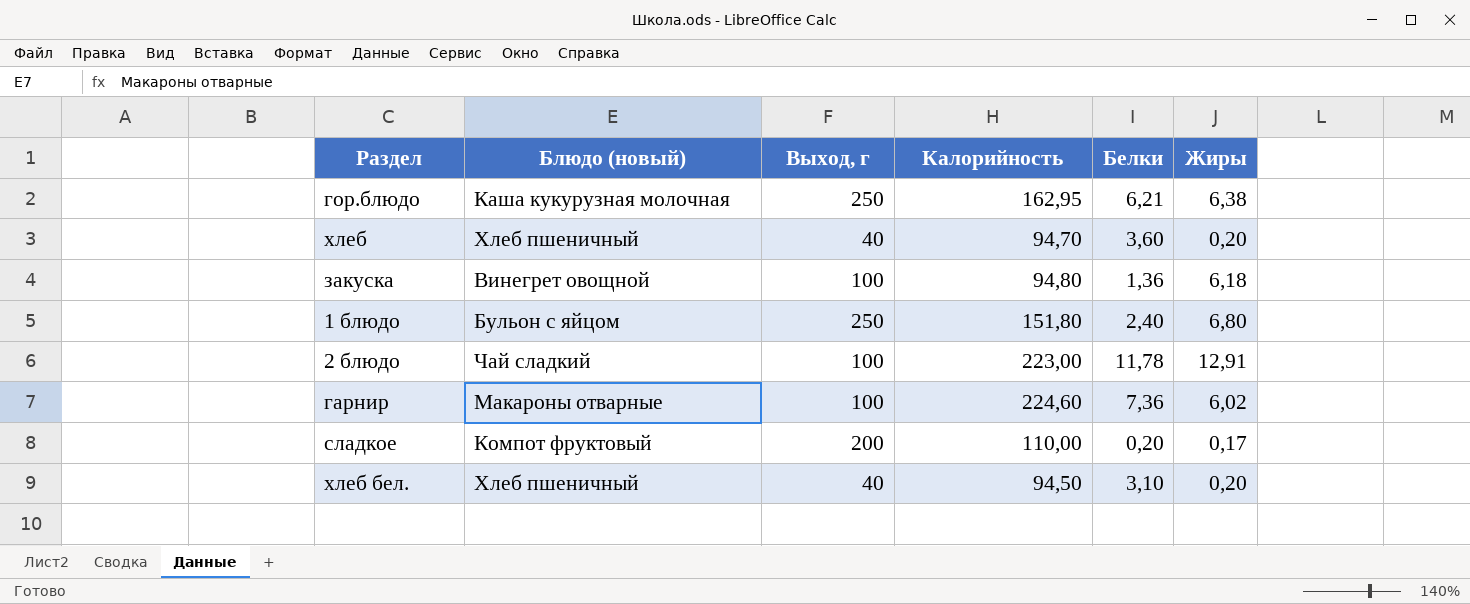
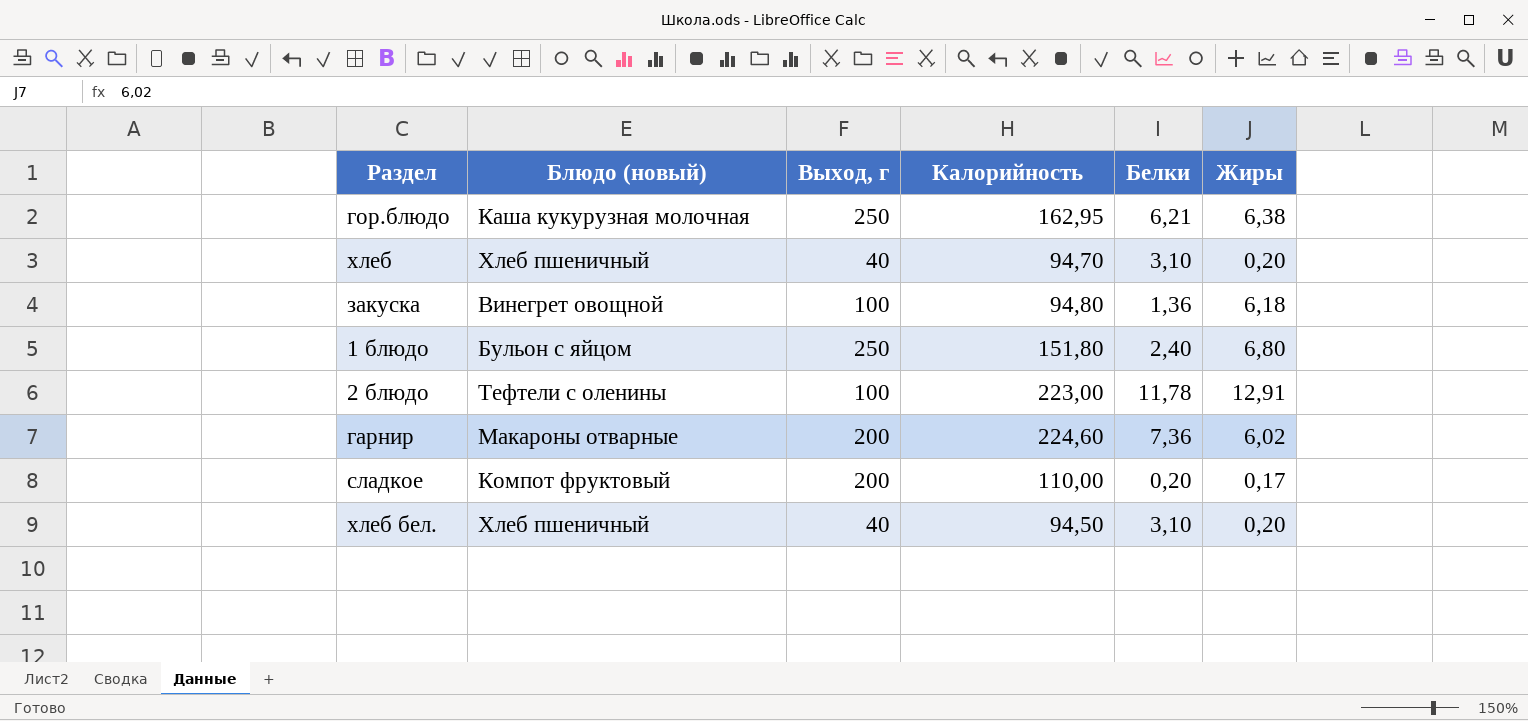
хлеб | Белки: 3,60 -> 3,10
2 блюдо | Блюдо (новый): Чай сладкий -> Тефтели с оленины
гарнир | Выход, г: 100 -> 200

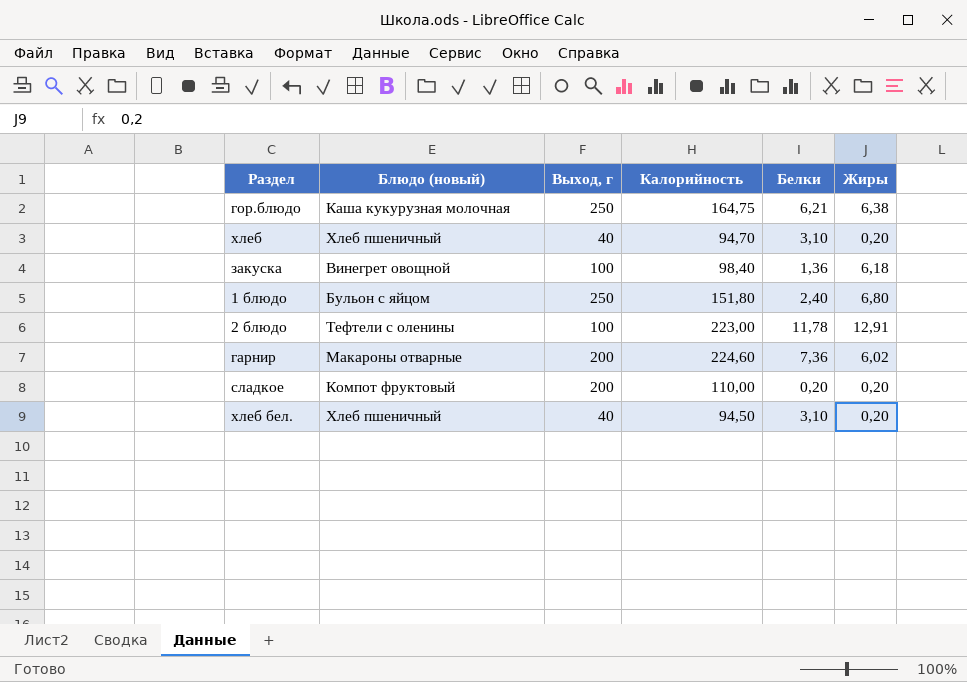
гор.блюдо | Калорийность: 162,95 -> 164,75
закуска | Калорийность: 94,80 -> 98,40
сладкое | Жиры: 0,17 -> 0,20

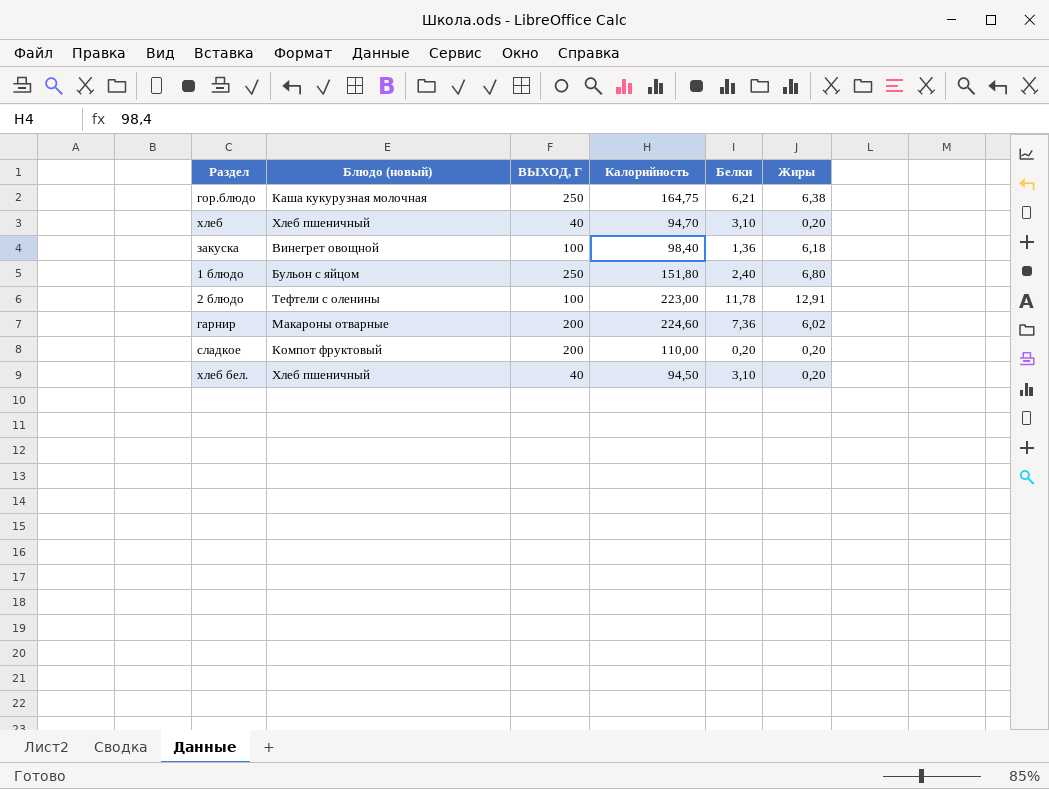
column name: Выход, г -> ВЫХОД, Г

